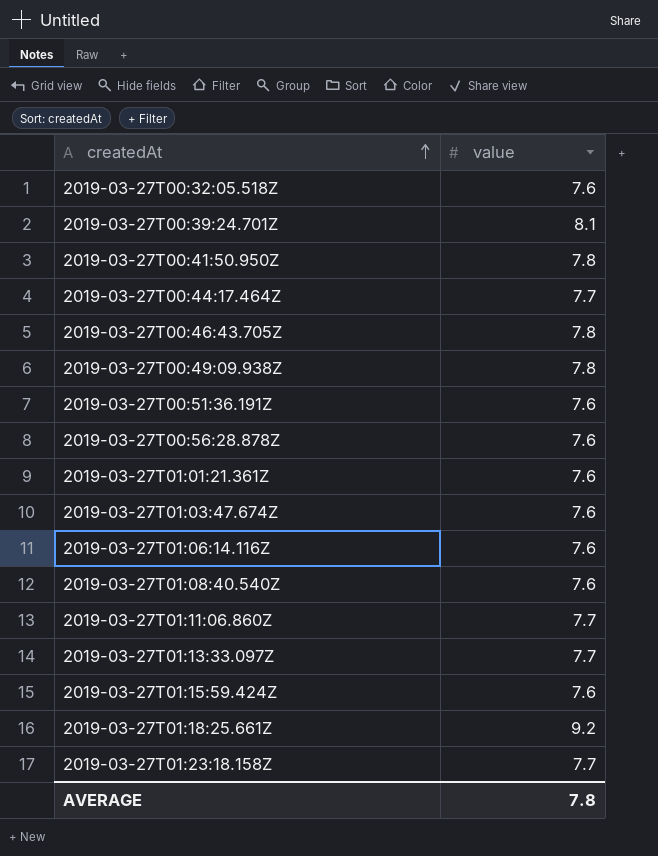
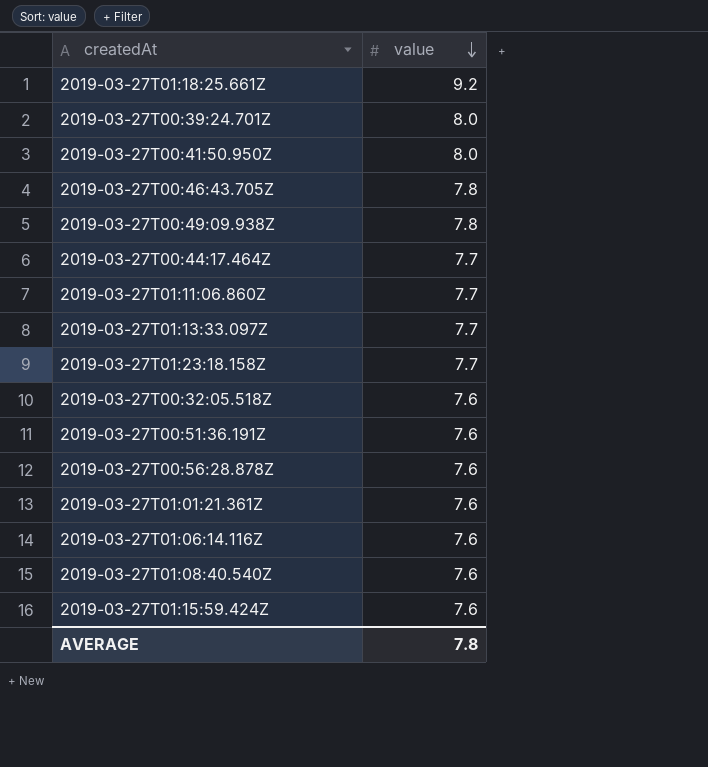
row order: createdAt ascending -> value descending
row 2019-03-27T01:03:47.674Z: 7.6 -> none
2019-03-27T00:39:24.701Z | value: 8.1 -> 8.0
2019-03-27T00:41:50.950Z | value: 7.8 -> 8.0

